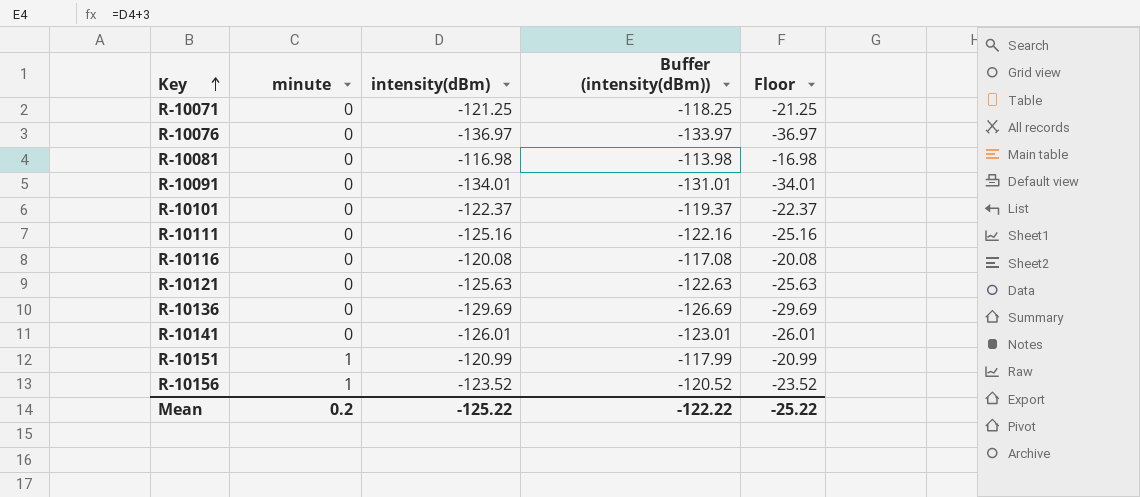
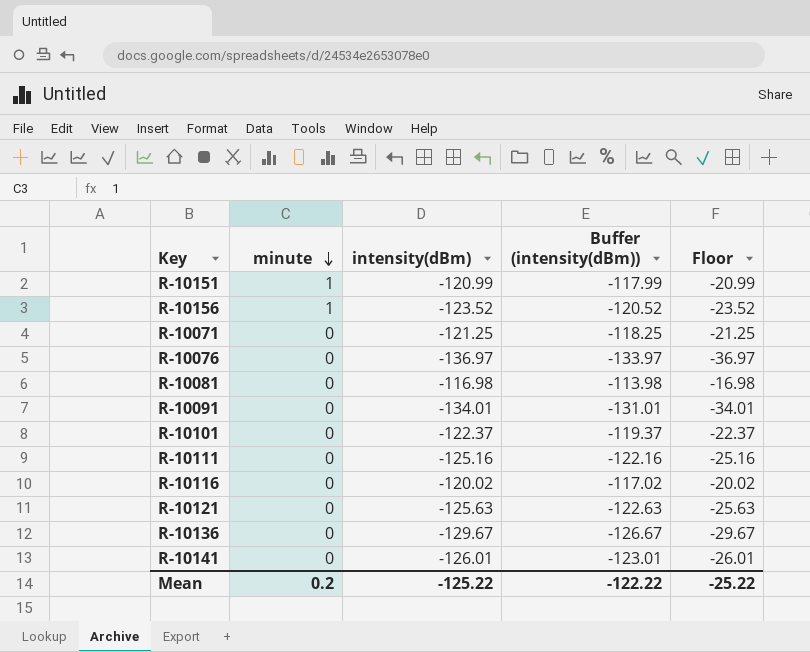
row order: Key ascending -> minute descending
R-10116 | intensity(dBm): -120.08 -> -120.02
R-10116 | Buffer (intensity(dBm)): -117.08 -> -117.02
R-10116 | Floor: -20.08 -> -20.02
R-10136 | intensity(dBm): -129.69 -> -129.67
R-10136 | Buffer (intensity(dBm)): -126.69 -> -126.67
R-10136 | Floor: -29.69 -> -29.67

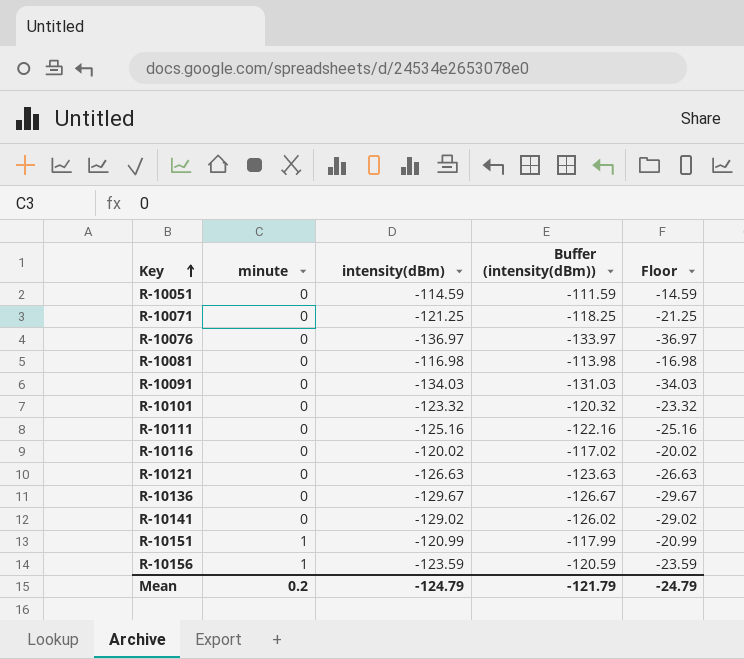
row order: minute descending -> Key ascending
row R-10051: none -> 0 | -114.59 | -111.59 | -14.59
R-10091 | intensity(dBm): -134.01 -> -134.03
R-10091 | Buffer (intensity(dBm)): -131.01 -> -131.03
R-10091 | Floor: -34.01 -> -34.03
R-10101 | intensity(dBm): -122.37 -> -123.32
R-10101 | Buffer (intensity(dBm)): -119.37 -> -120.32
R-10101 | Floor: -22.37 -> -23.32
R-10121 | intensity(dBm): -125.63 -> -126.63
R-10121 | Buffer (intensity(dBm)): -122.63 -> -123.63
R-10121 | Floor: -25.63 -> -26.63
R-10141 | intensity(dBm): -126.01 -> -129.02
R-10141 | Buffer (intensity(dBm)): -123.01 -> -126.02
R-10141 | Floor: -26.01 -> -29.02
R-10156 | intensity(dBm): -123.52 -> -123.59
R-10156 | Buffer (intensity(dBm)): -120.52 -> -120.59
R-10156 | Floor: -23.52 -> -23.59
Mean | intensity(dBm): -125.22 -> -124.79
Mean | Buffer (intensity(dBm)): -122.22 -> -121.79
Mean | Floor: -25.22 -> -24.79

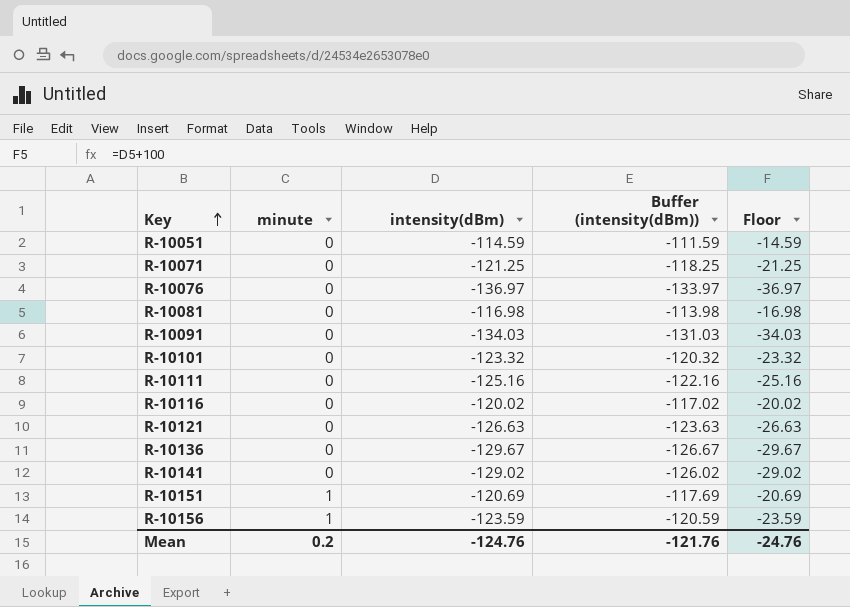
R-10151 | intensity(dBm): -120.99 -> -120.69
R-10151 | Buffer (intensity(dBm)): -117.99 -> -117.69
R-10151 | Floor: -20.99 -> -20.69
Mean | intensity(dBm): -124.79 -> -124.76
Mean | Buffer (intensity(dBm)): -121.79 -> -121.76
Mean | Floor: -24.79 -> -24.76

